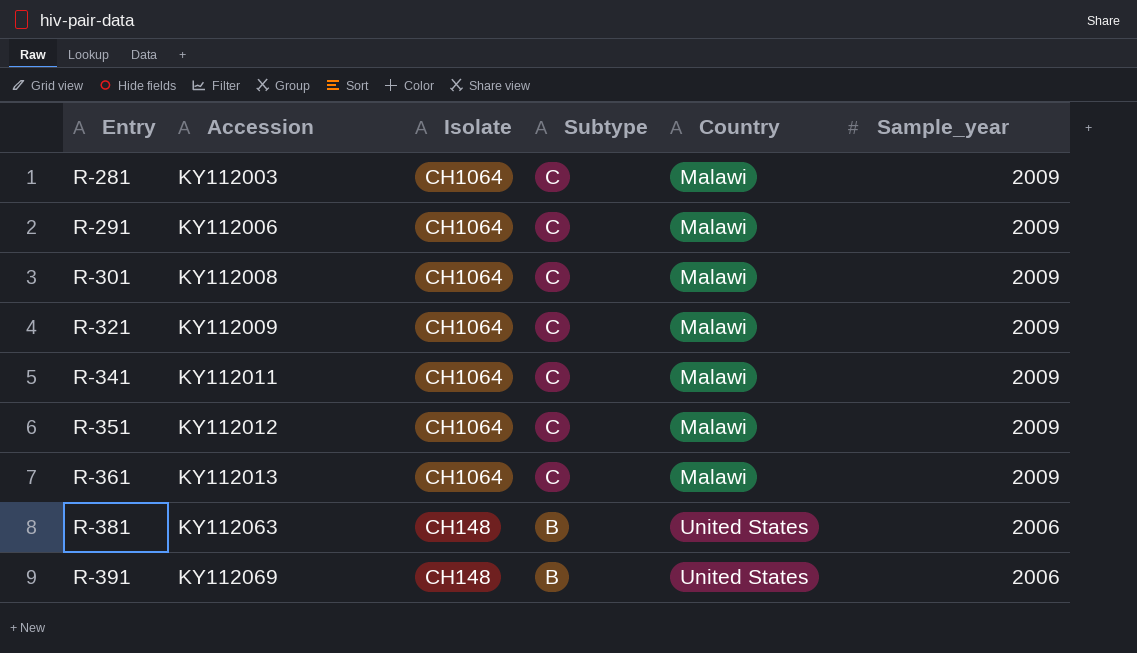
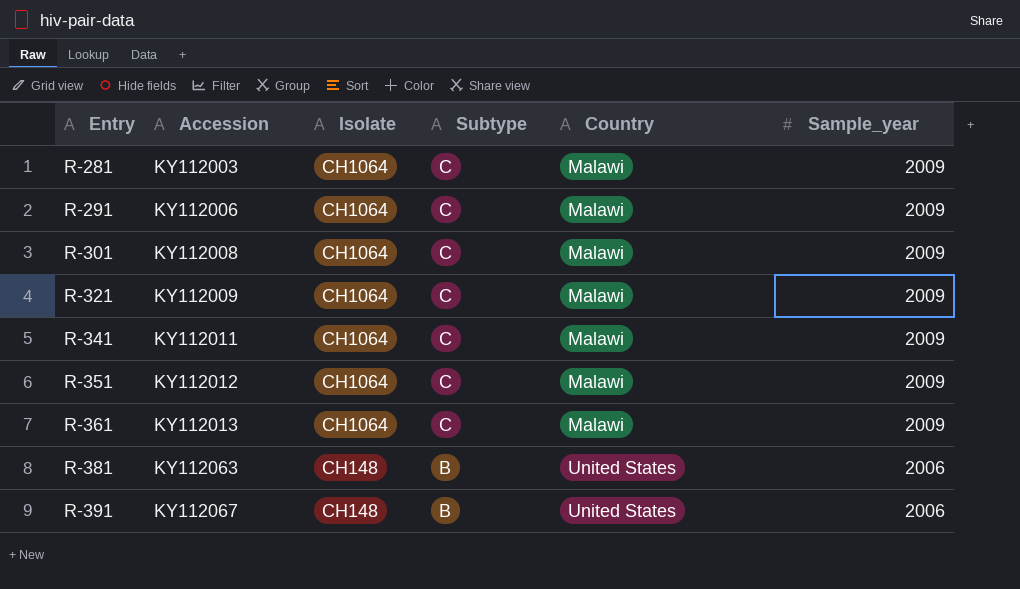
R-391 | Accession: KY112069 -> KY112067

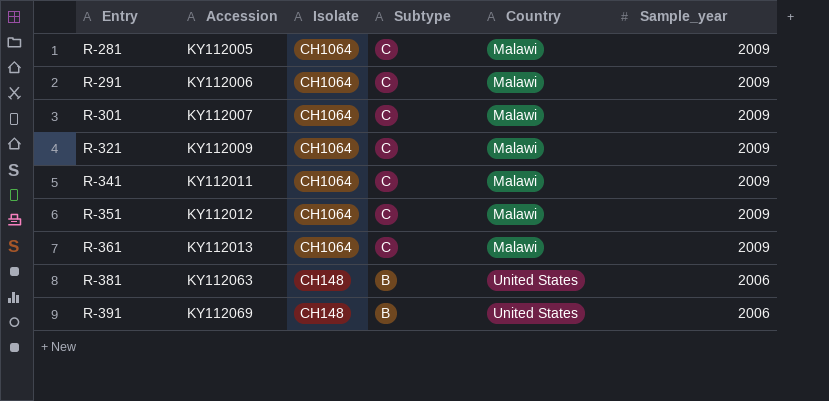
R-281 | Accession: KY112003 -> KY112005
R-301 | Accession: KY112008 -> KY112007
R-391 | Accession: KY112067 -> KY112069

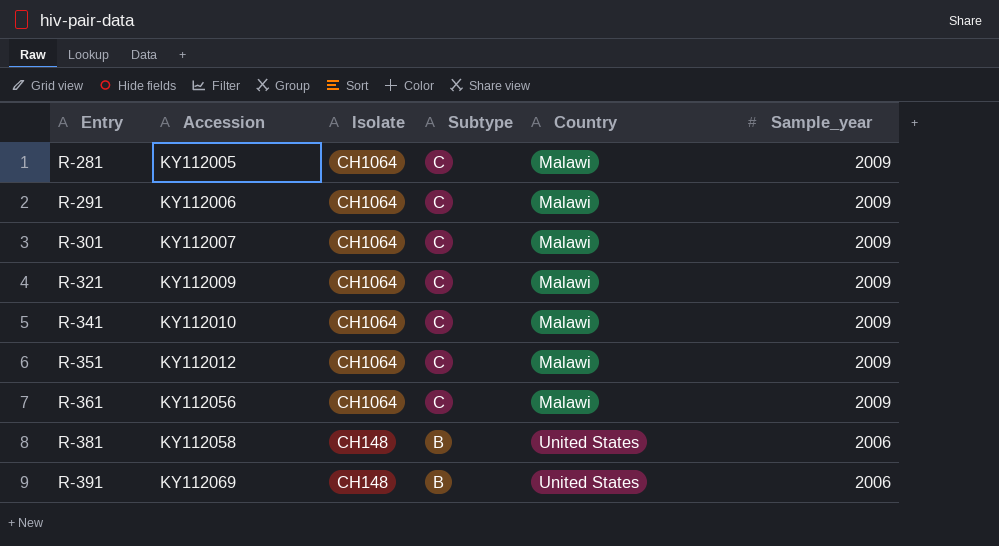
R-341 | Accession: KY112011 -> KY112010
R-361 | Accession: KY112013 -> KY112056
R-381 | Accession: KY112063 -> KY112058

